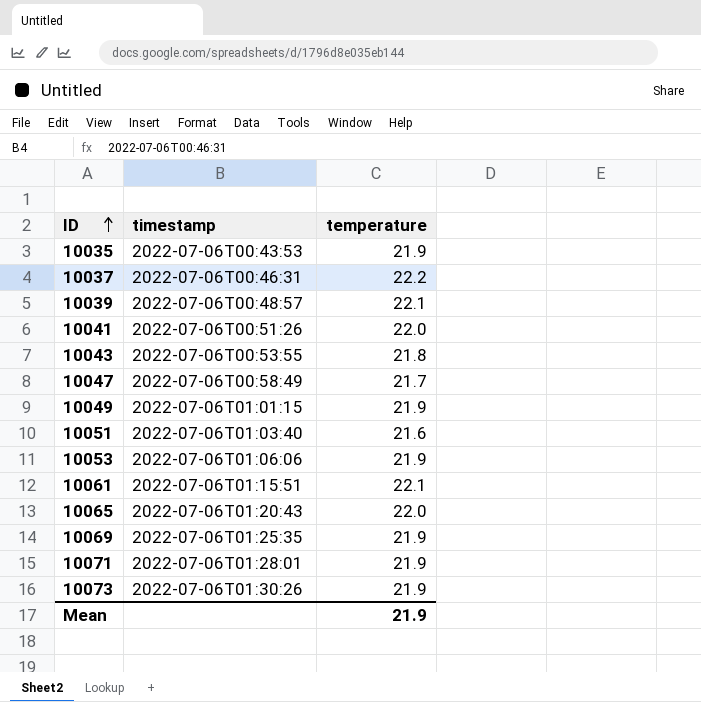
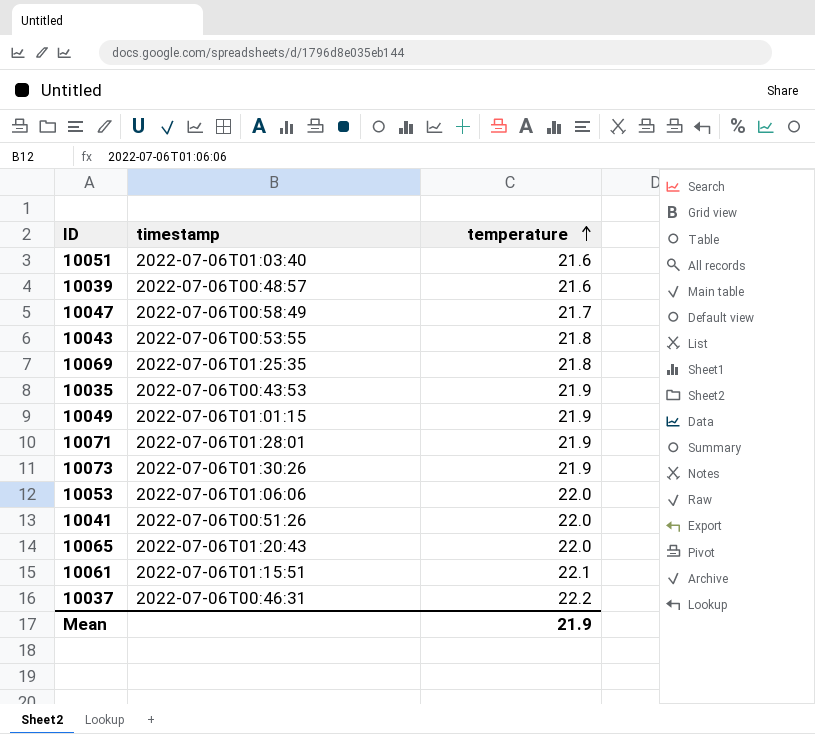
row order: ID ascending -> temperature ascending
10039 | temperature: 22.1 -> 21.6
10069 | temperature: 21.9 -> 21.8
10053 | temperature: 21.9 -> 22.0

